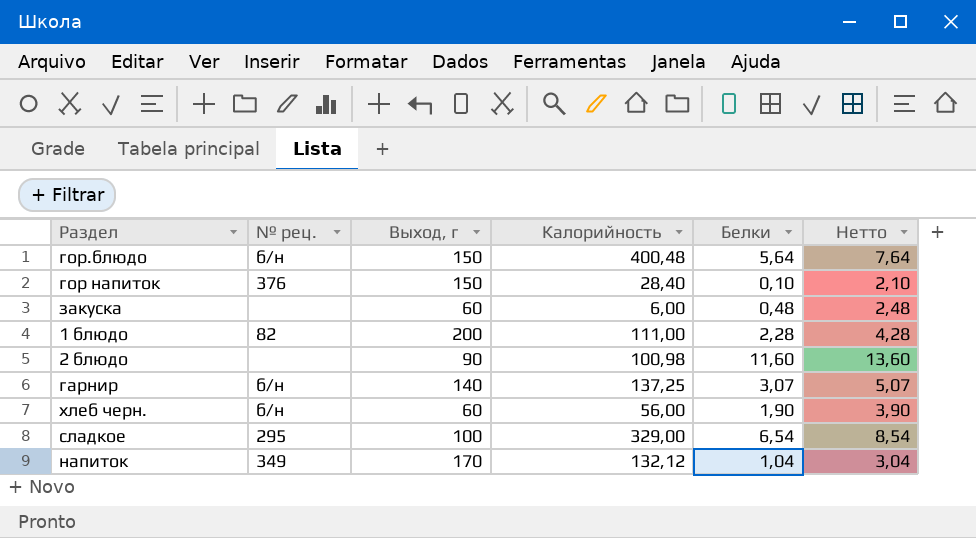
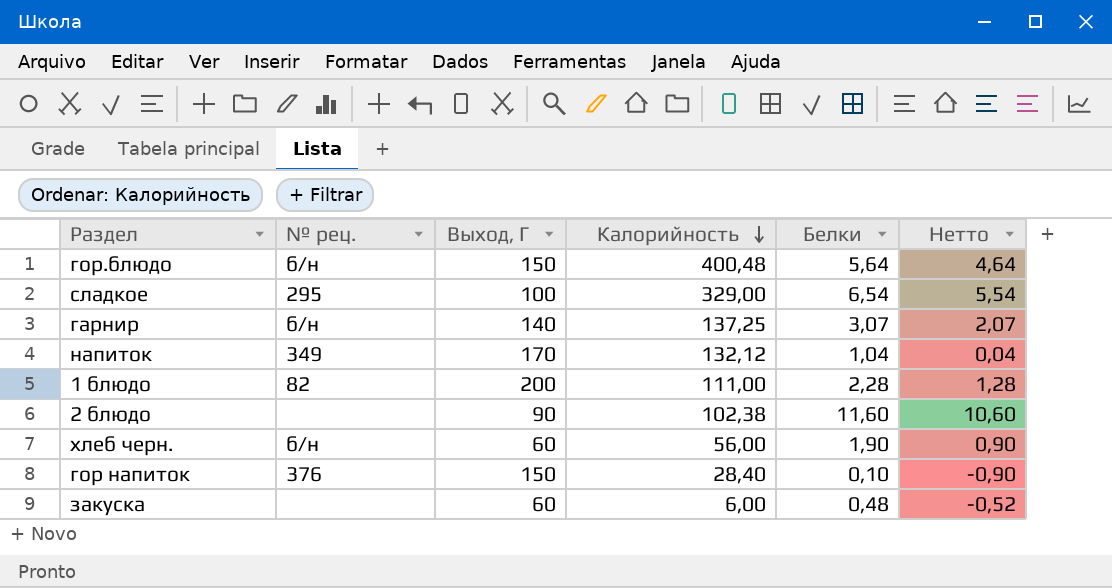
row order: none -> Калорийность descending
column name: Выход, г -> Выход, Г
column Нетто | formula: [Белки] + 2 -> [Белки] - 1
2 блюдо | Калорийность: 100,98 -> 102,38

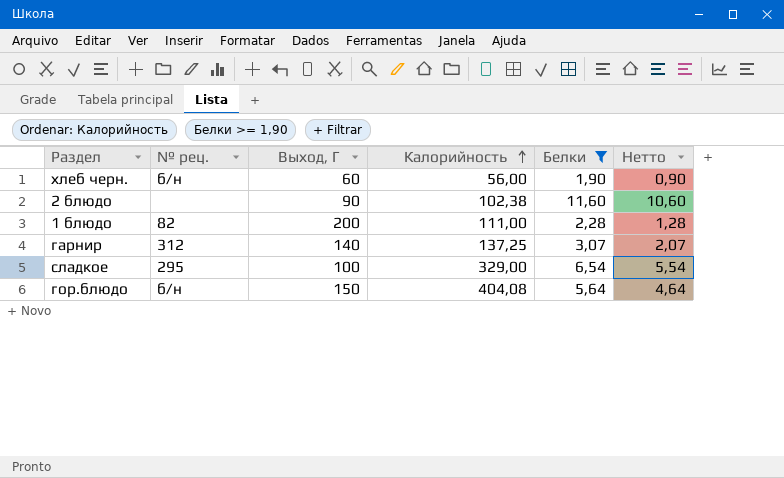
filter: none -> Белки >= 1,90
row order: Калорийность descending -> Калорийность ascending
гарнир | № рец.: б/н -> 312
гор.блюдо | Калорийность: 400,48 -> 404,08

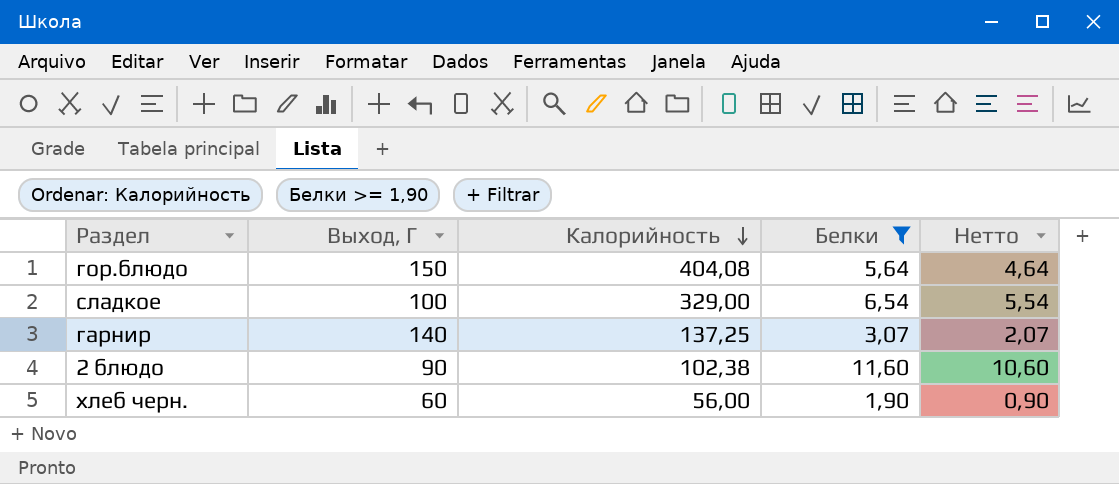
row order: Калорийность ascending -> Калорийность descending
column № рец. | position: 2 -> none
row 1 блюдо: 82 | 200 | 111,00 | 2,28 | 1,28 -> none

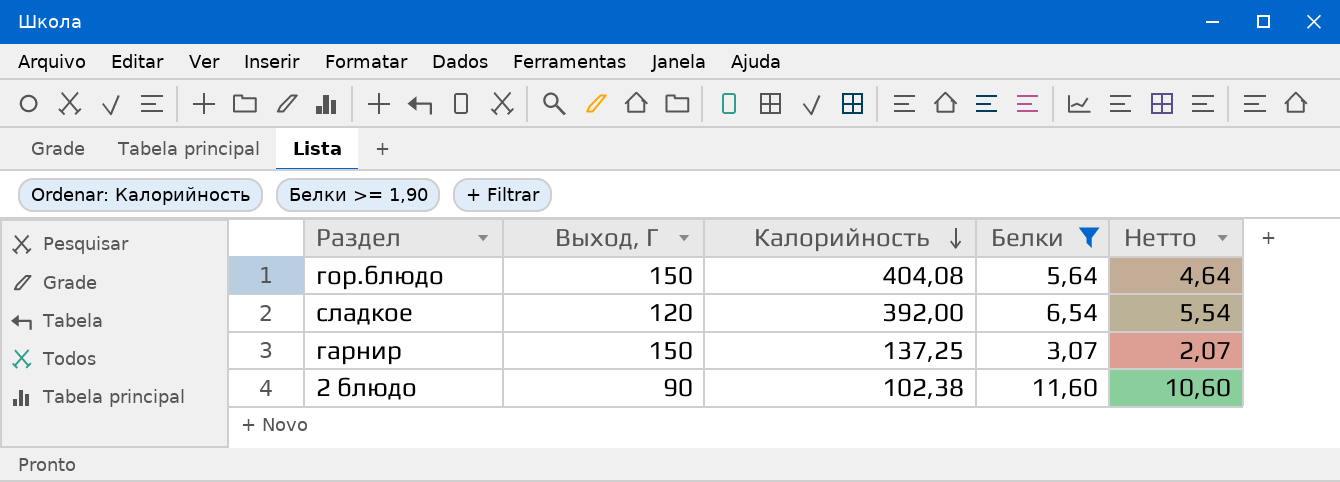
row хлеб черн.: 60 | 56,00 | 1,90 | 0,90 -> none
сладкое | Выход, Г: 100 -> 120
сладкое | Калорийность: 329,00 -> 392,00
гарнир | Выход, Г: 140 -> 150

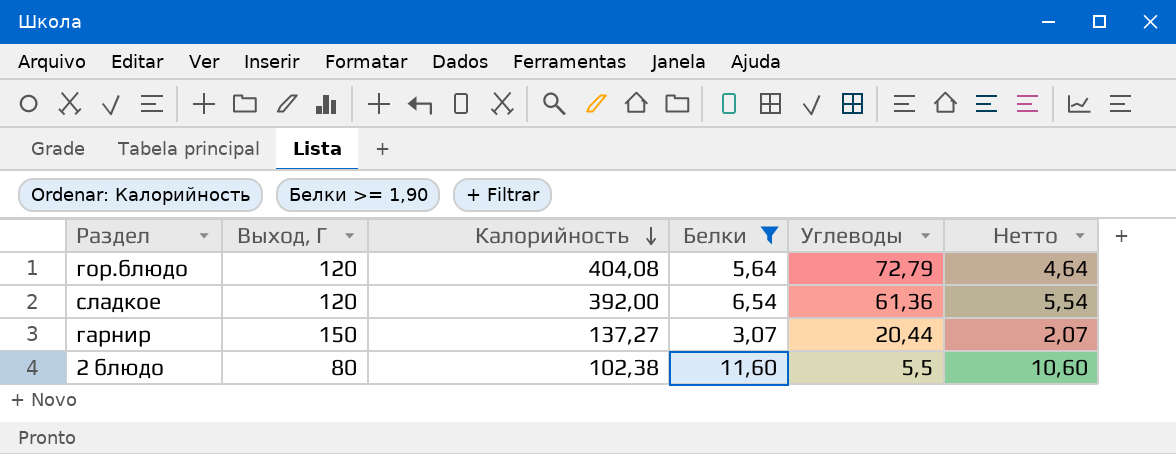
column Углеводы | position: none -> 5
гор.блюдо | Выход, Г: 150 -> 120
гарнир | Калорийность: 137,25 -> 137,27
2 блюдо | Выход, Г: 90 -> 80

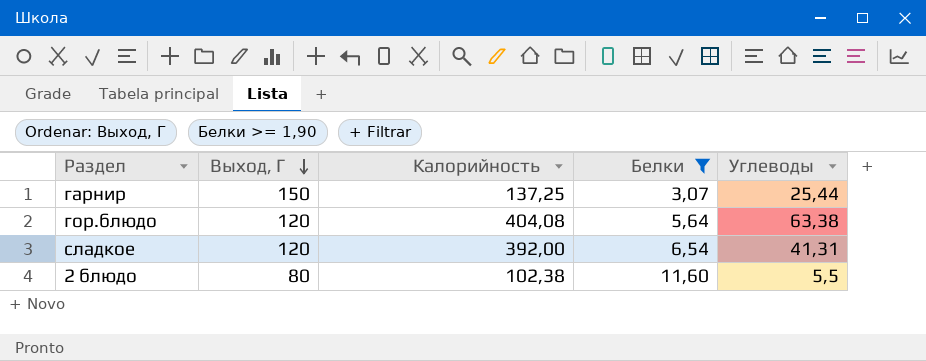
row order: Калорийность descending -> Выход, Г descending
column Нетто | formula: [Белки] - 1 -> none
гарнир | Калорийность: 137,27 -> 137,25
гарнир | Углеводы: 20,44 -> 25,44
гор.блюдо | Углеводы: 72,79 -> 63,38
сладкое | Углеводы: 61,36 -> 41,31

